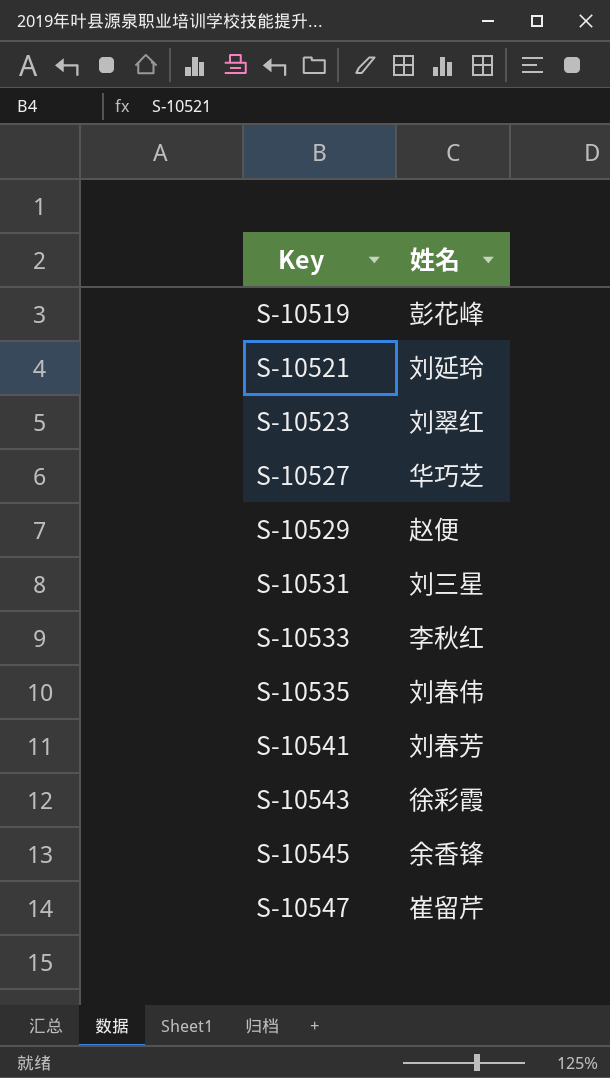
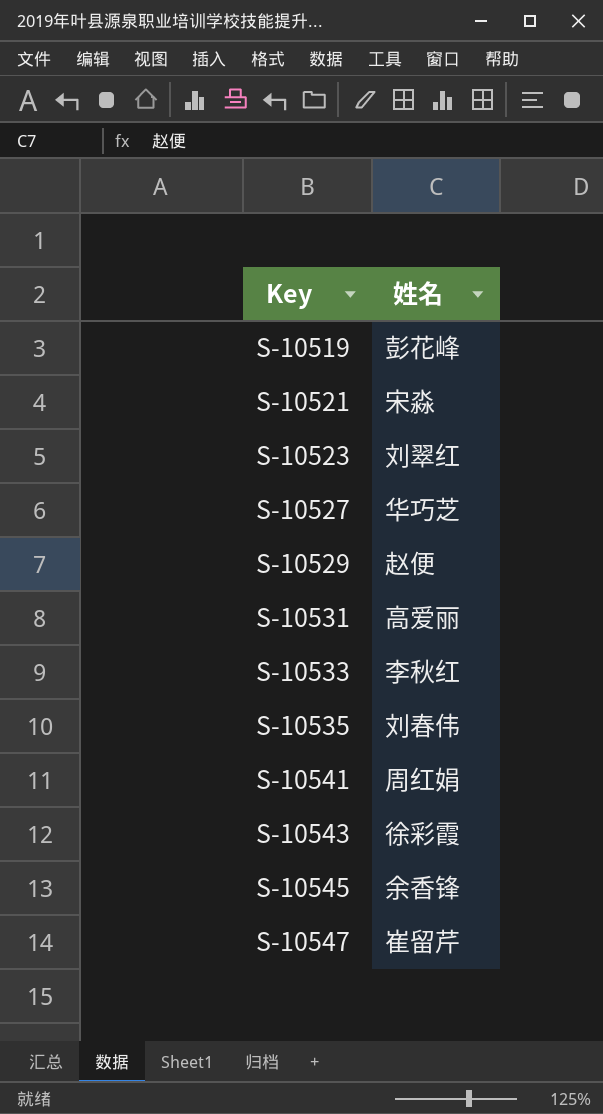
S-10521 | 姓名: 刘延玲 -> 宋淼
S-10531 | 姓名: 刘三星 -> 高爱丽
S-10541 | 姓名: 刘春芳 -> 周红娟

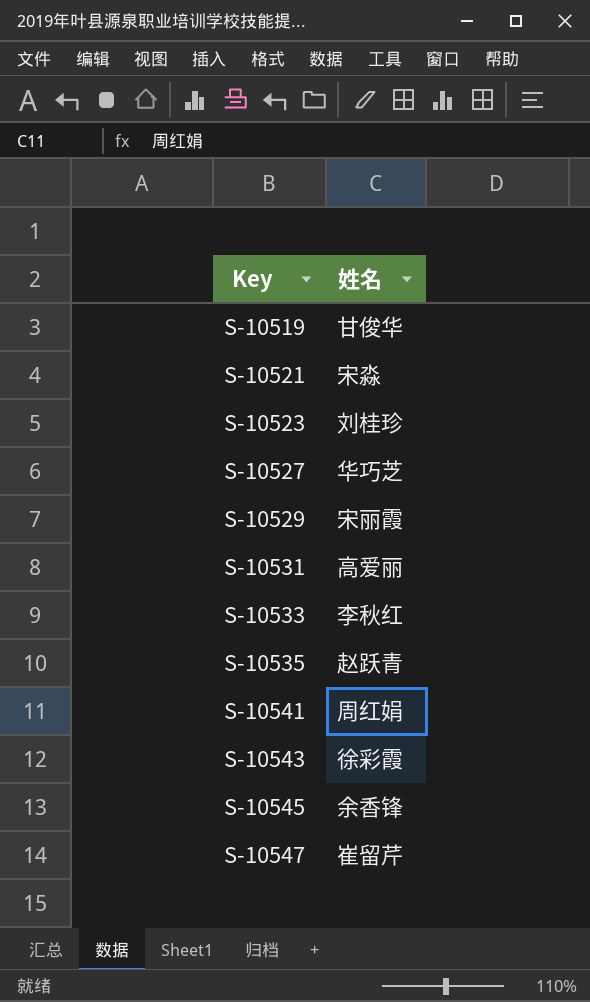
S-10519 | 姓名: 彭花峰 -> 甘俊华
S-10523 | 姓名: 刘翠红 -> 刘桂珍
S-10529 | 姓名: 赵便 -> 宋丽霞
S-10535 | 姓名: 刘春伟 -> 赵跃青

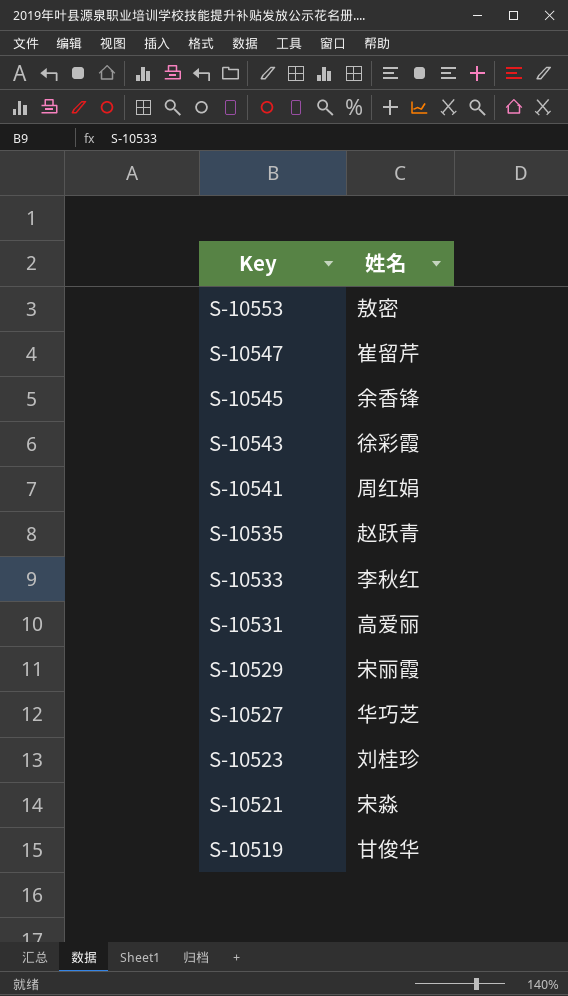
row order: Key ascending -> Key descending
row S-10553: none -> 敖密

